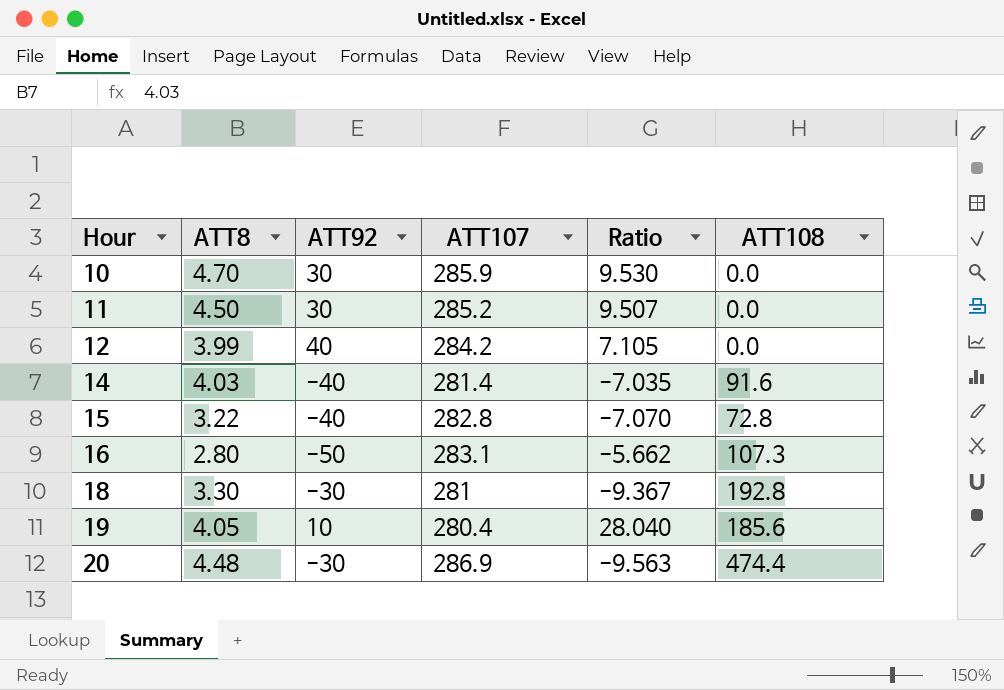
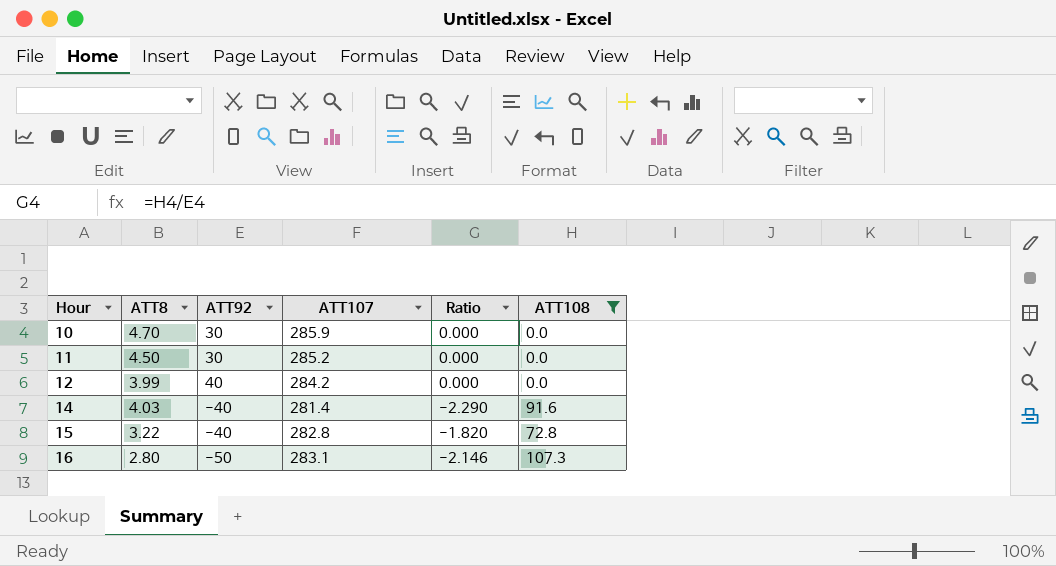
filter: none -> ATT108 <= 107.3
column Ratio | formula: [ATT107] / [ATT92] -> [ATT108] / [ATT92]

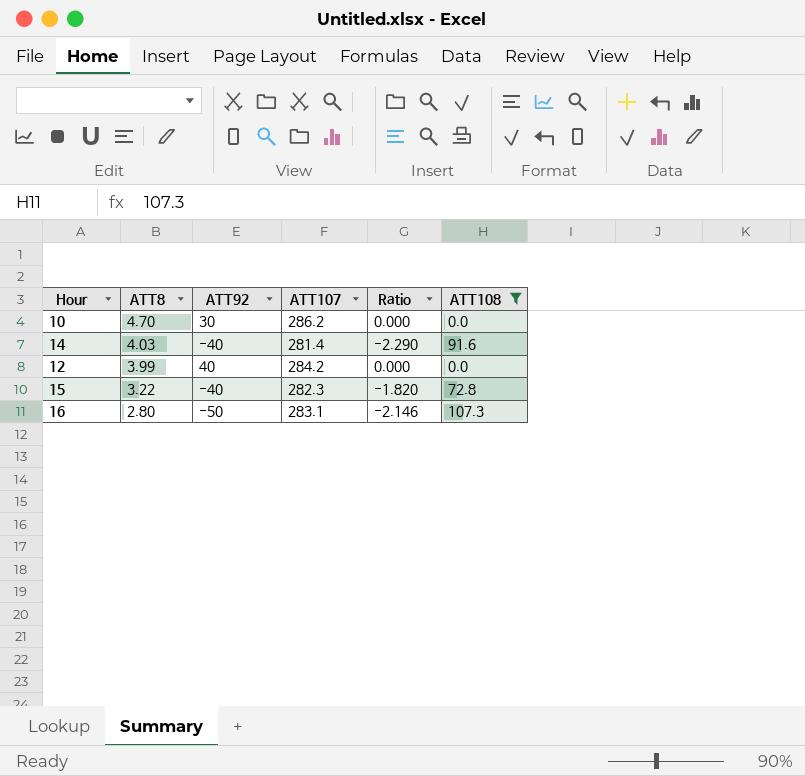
row order: Hour ascending -> ATT8 descending
row 11: 4.50 | 30 | 285.2 | 0.000 | 0.0 -> none
10 | ATT107: 285.9 -> 286.2
15 | ATT107: 282.8 -> 282.3

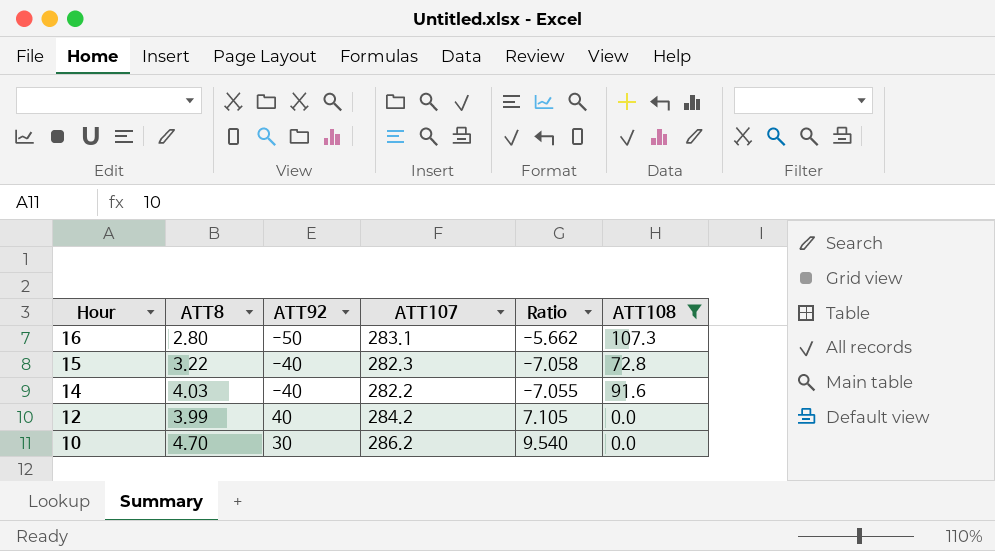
row order: ATT8 descending -> Hour descending
column Ratio | formula: [ATT108] / [ATT92] -> [ATT107] / [ATT92]
14 | ATT107: 281.4 -> 282.2

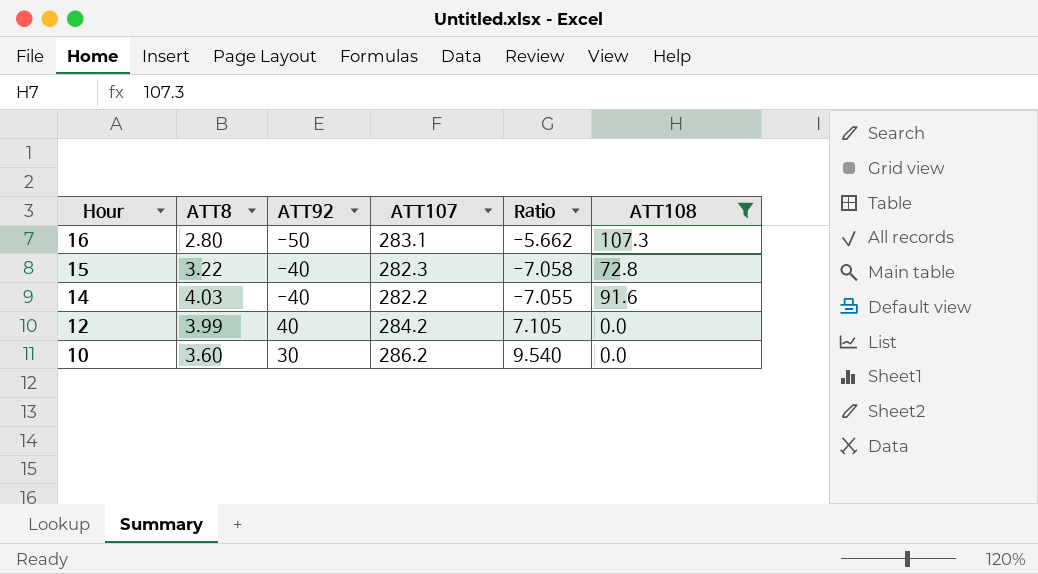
10 | ATT8: 4.70 -> 3.60

